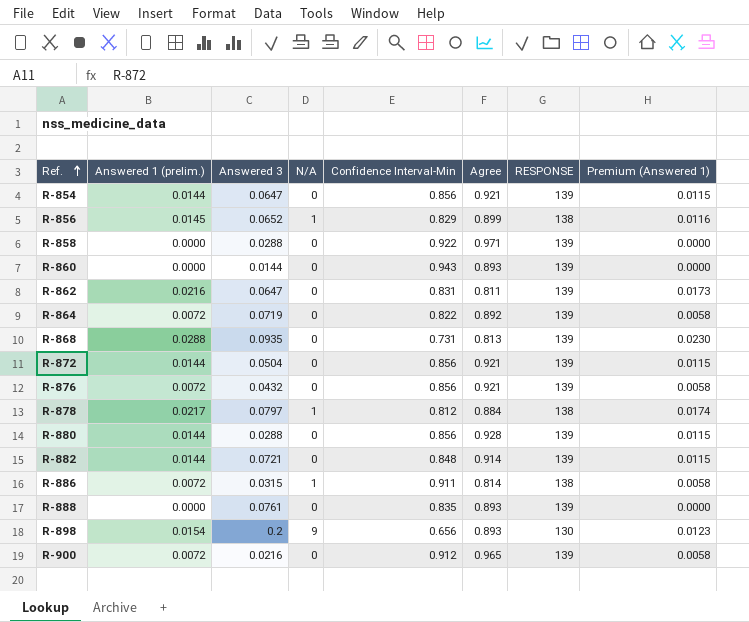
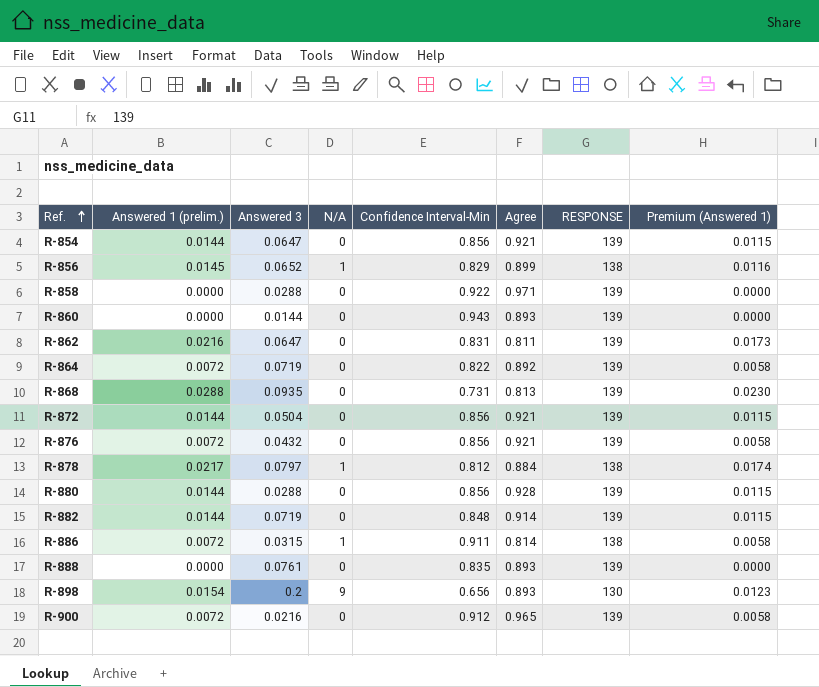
R-882 | Answered 3: 0.0721 -> 0.0719

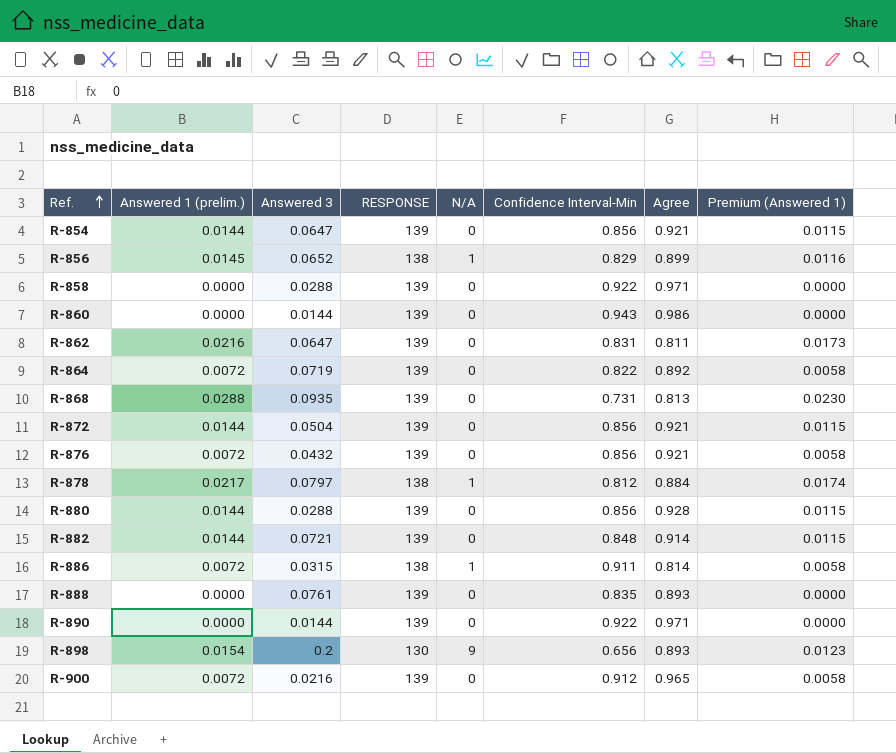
column RESPONSE | position: 7 -> 4
R-860 | Agree: 0.893 -> 0.986
R-882 | Answered 3: 0.0719 -> 0.0721
row R-890: none -> 0.0000 | 0.0144 | 139 | 0 | 0.922 | 0.971 | 0.0000

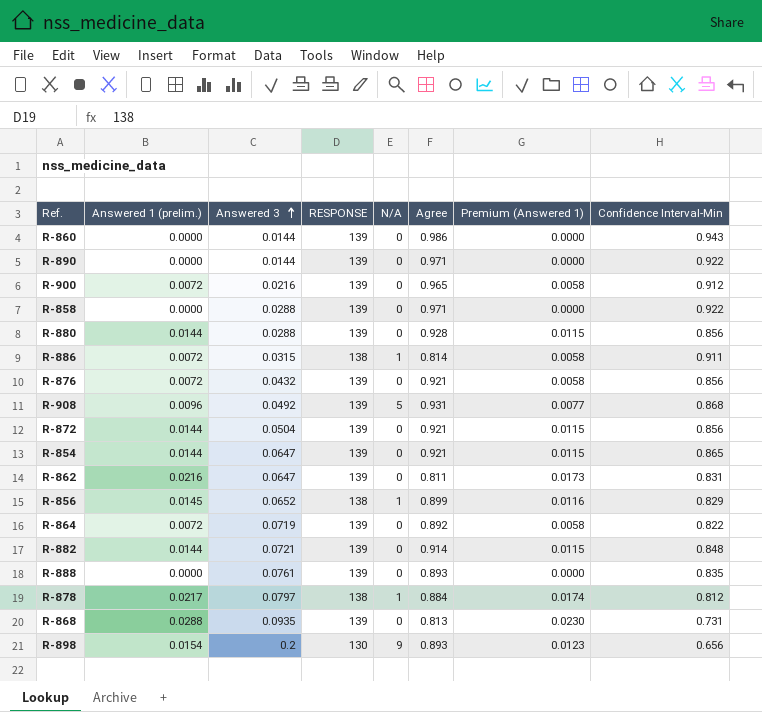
row order: Ref. ascending -> Answered 3 ascending
column Confidence Interval-Min | position: 6 -> 8
row R-908: none -> 0.0096 | 0.0492 | 139 | 5 | 0.931 | 0.0077 | 0.868
R-854 | Confidence Interval-Min: 0.856 -> 0.865

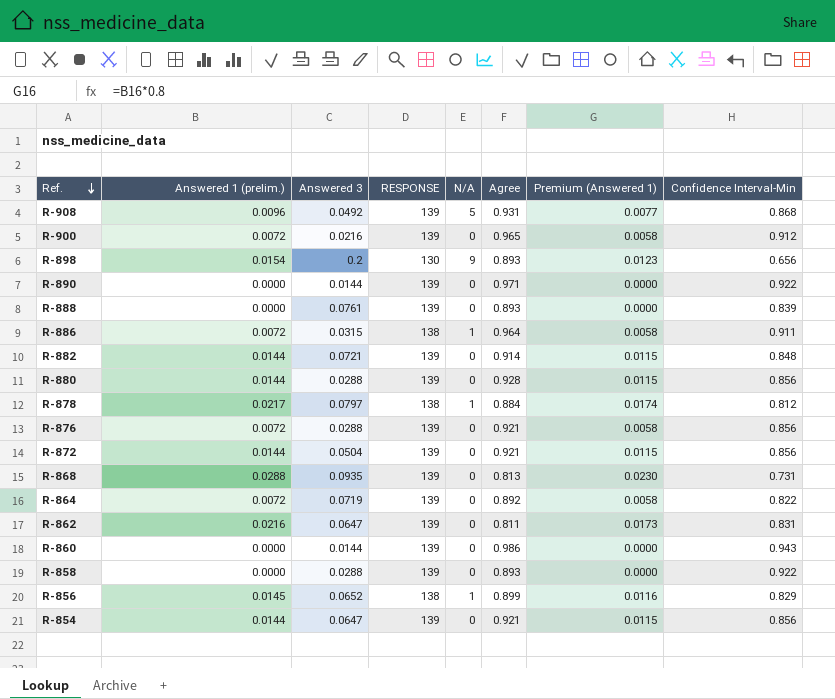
row order: Answered 3 ascending -> Ref. descending
R-888 | Confidence Interval-Min: 0.835 -> 0.839
R-886 | Agree: 0.814 -> 0.964
R-876 | Answered 3: 0.0432 -> 0.0288
R-858 | Agree: 0.971 -> 0.893
R-854 | Confidence Interval-Min: 0.865 -> 0.856

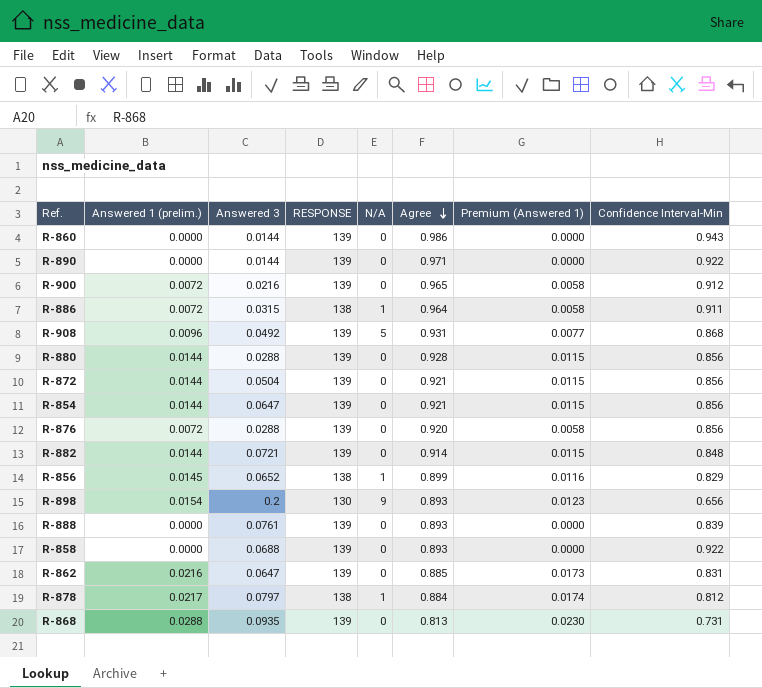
row order: Ref. descending -> Agree descending
row R-864: 0.0072 | 0.0719 | 139 | 0 | 0.892 | 0.0058 | 0.822 -> none
R-876 | Agree: 0.921 -> 0.920
R-858 | Answered 3: 0.0288 -> 0.0688
R-862 | Agree: 0.811 -> 0.885

